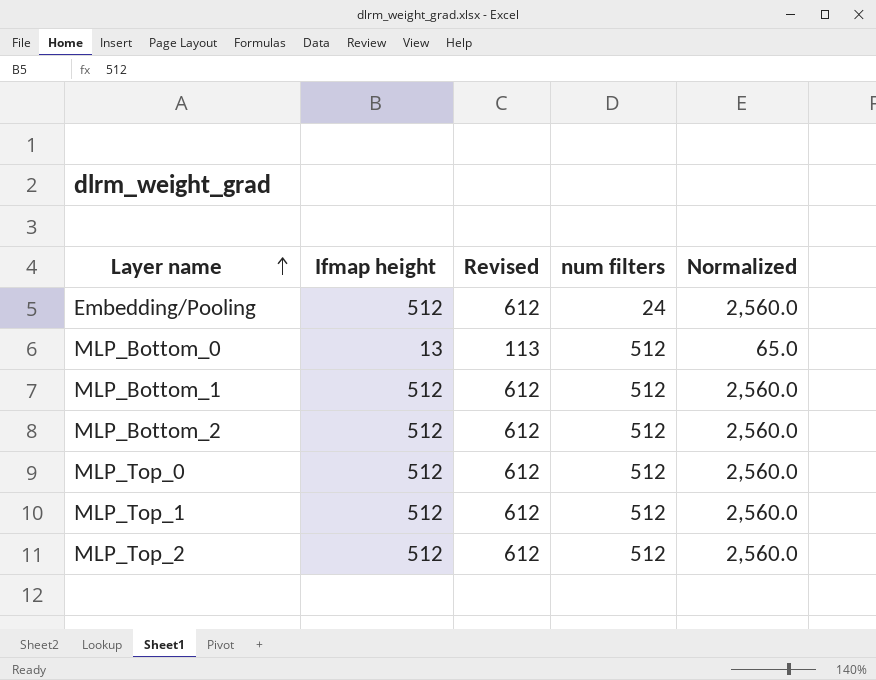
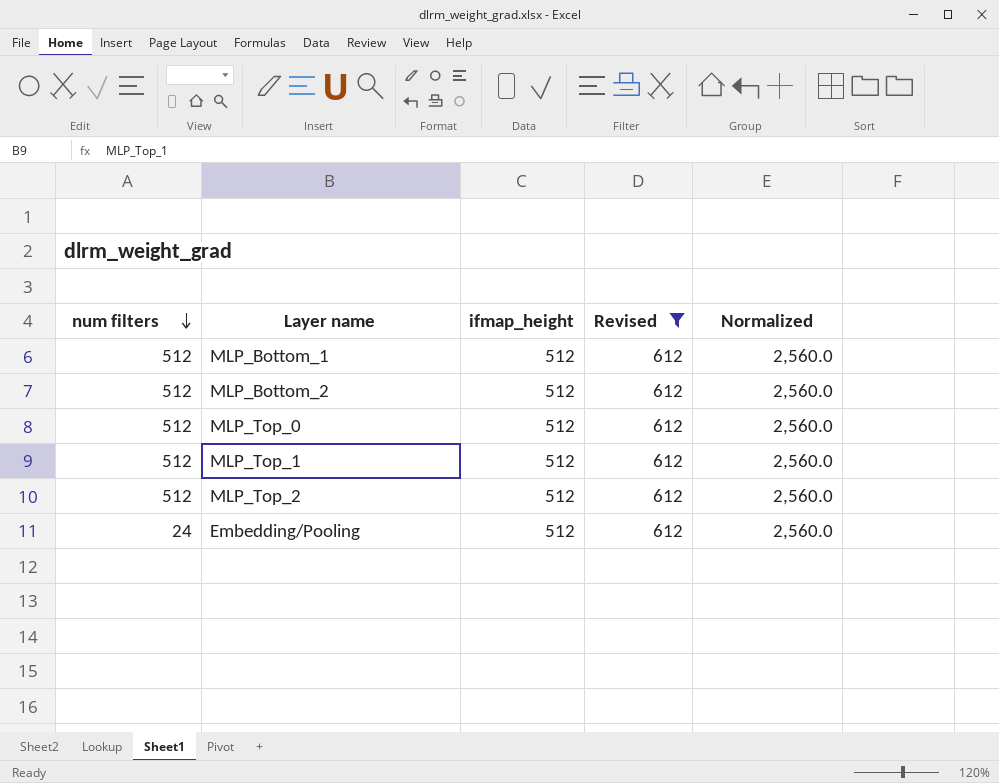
filter: none -> Revised = 612
row order: Layer name ascending -> num filters descending
column num filters | position: 4 -> 1
column name: Ifmap height -> ifmap_height

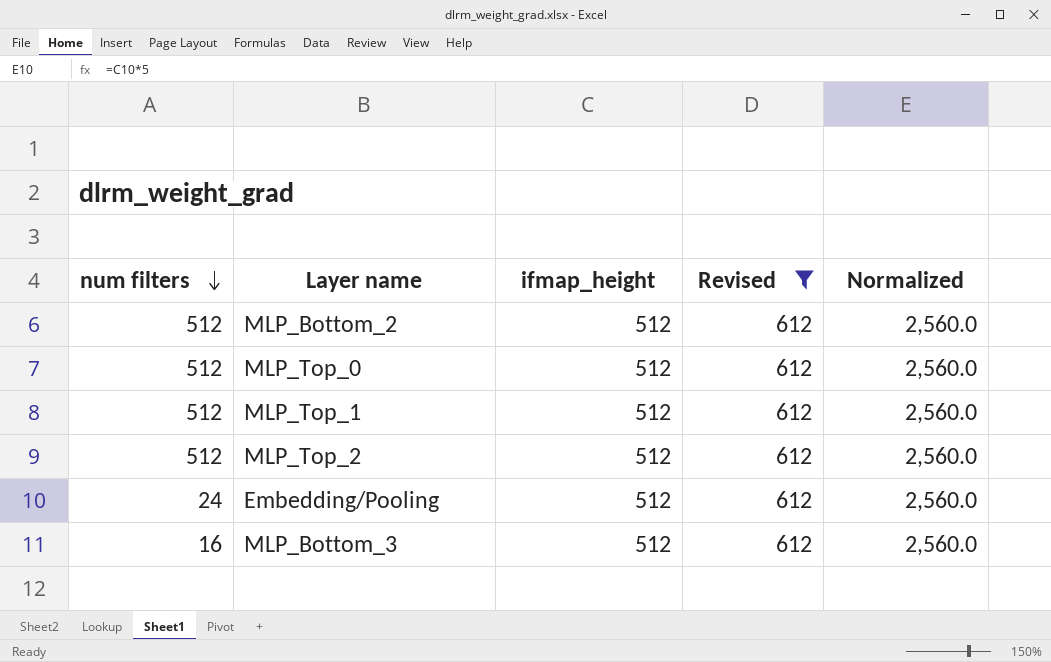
row MLP_Bottom_1: 512 | 512 | 612 | 2,560.0 -> none
row MLP_Bottom_3: none -> 16 | 512 | 612 | 2,560.0

